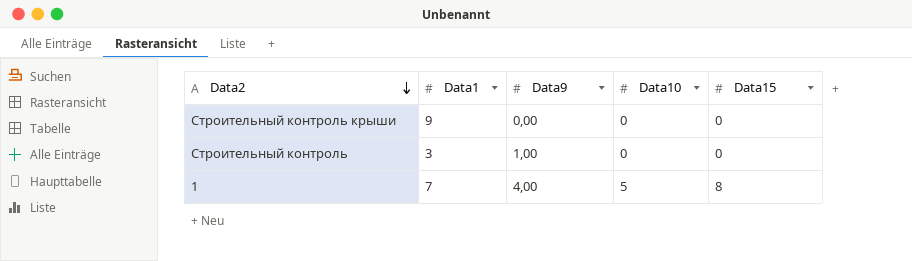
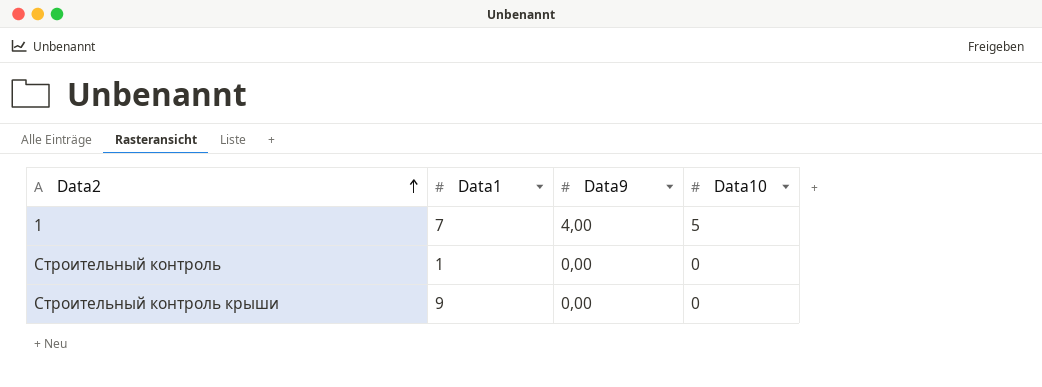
row order: Data2 descending -> Data2 ascending
column Data15 | position: 5 -> none
Строительный контроль | Data1: 3 -> 1
Строительный контроль | Data9: 1,00 -> 0,00

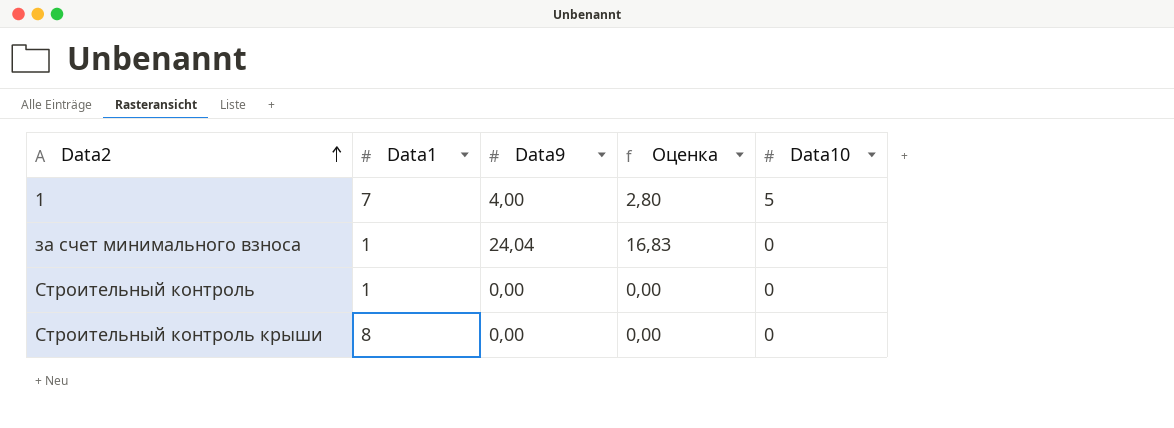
column Оценка | formula: none -> [Data9] * 0,7
row за счет минимального взноса: none -> 1 | 24,04 | 16,83 | 0
Строительный контроль крыши | Data1: 9 -> 8

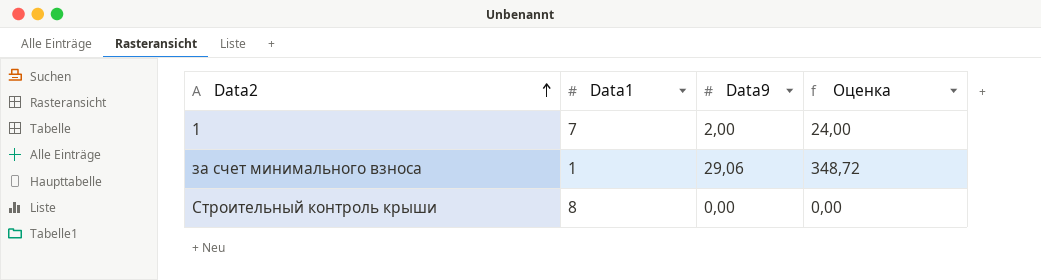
column Data10 | position: 5 -> none
column Оценка | formula: [Data9] * 0,7 -> [Data9] * 12
row Строительный контроль: 1 | 0,00 | 0,00 | 0 -> none
1 | Data9: 4,00 -> 2,00
за счет минимального взноса | Data9: 24,04 -> 29,06

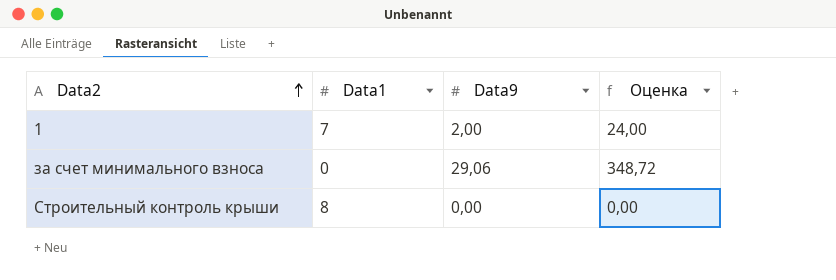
за счет минимального взноса | Data1: 1 -> 0

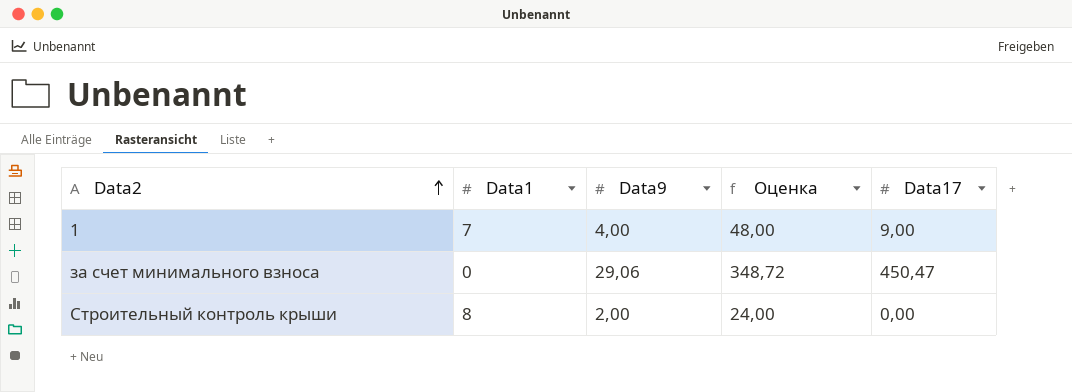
column Data17 | position: none -> 5
1 | Data9: 2,00 -> 4,00
1 | Оценка: 24,00 -> 48,00
Строительный контроль крыши | Data9: 0,00 -> 2,00
Строительный контроль крыши | Оценка: 0,00 -> 24,00

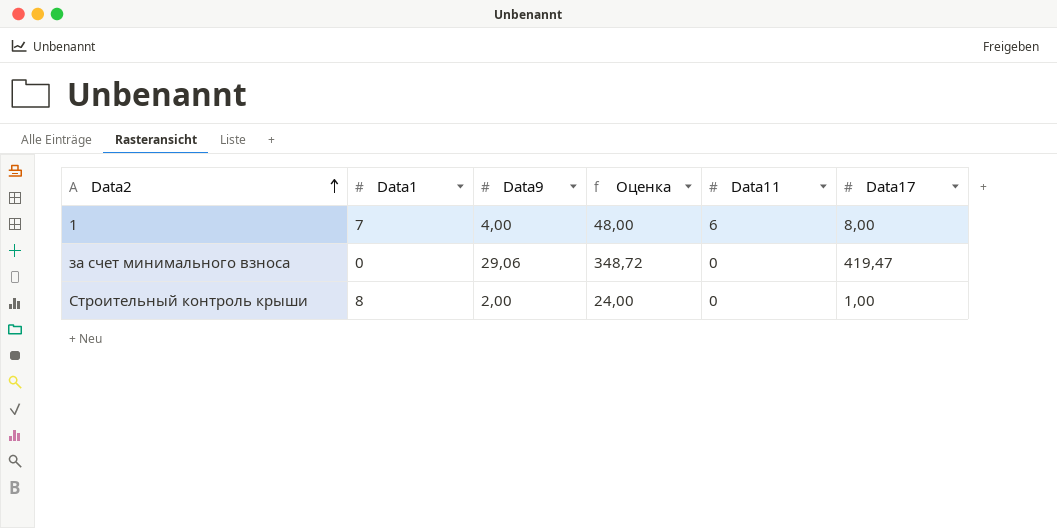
column Data11 | position: none -> 5
1 | Data17: 9,00 -> 8,00
за счет минимального взноса | Data17: 450,47 -> 419,47
Строительный контроль крыши | Data17: 0,00 -> 1,00

